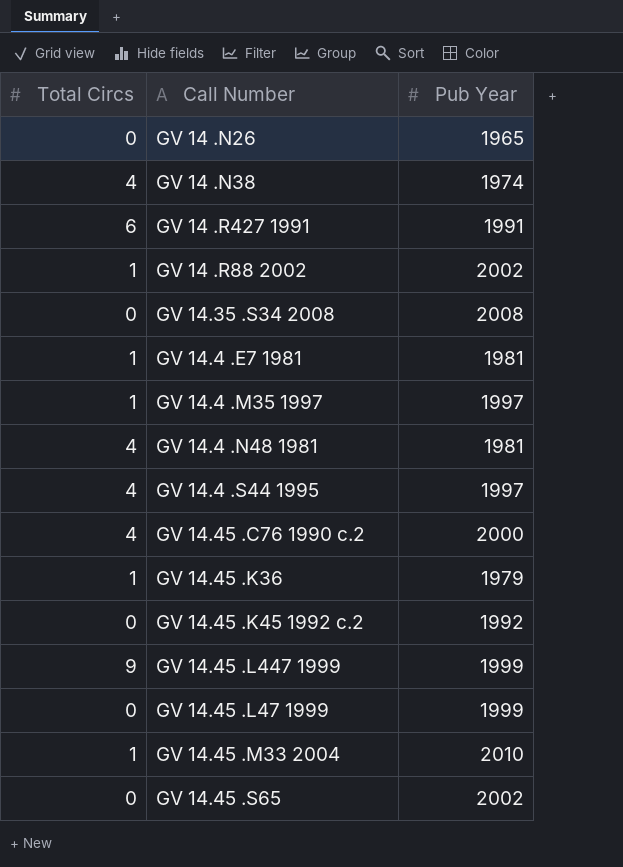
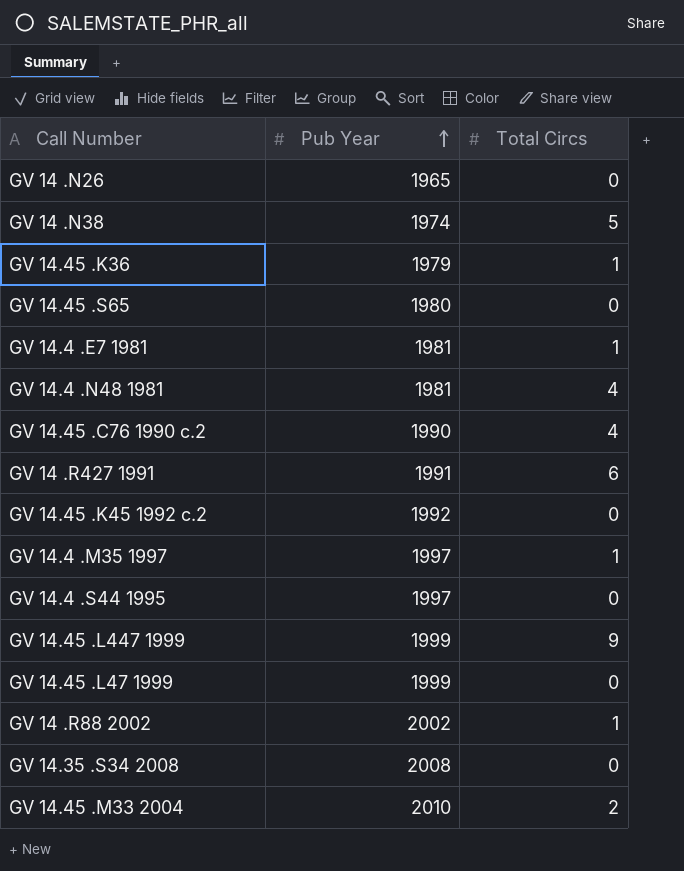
row order: none -> Pub Year ascending
column Total Circs | position: 1 -> 3
GV 14 .N38 | Total Circs: 4 -> 5
GV 14.45 .S65 | Pub Year: 2002 -> 1980
GV 14.45 .C76 1990 c.2 | Pub Year: 2000 -> 1990
GV 14.4 .S44 1995 | Total Circs: 4 -> 0
GV 14.45 .M33 2004 | Total Circs: 1 -> 2

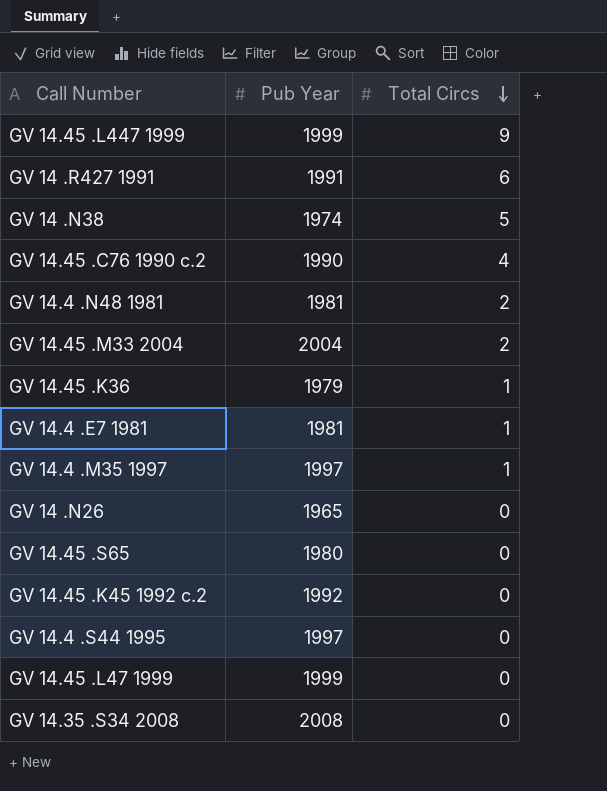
row order: Pub Year ascending -> Total Circs descending
row GV 14 .R88 2002: 2002 | 1 -> none
GV 14.4 .N48 1981 | Total Circs: 4 -> 2
GV 14.45 .M33 2004 | Pub Year: 2010 -> 2004

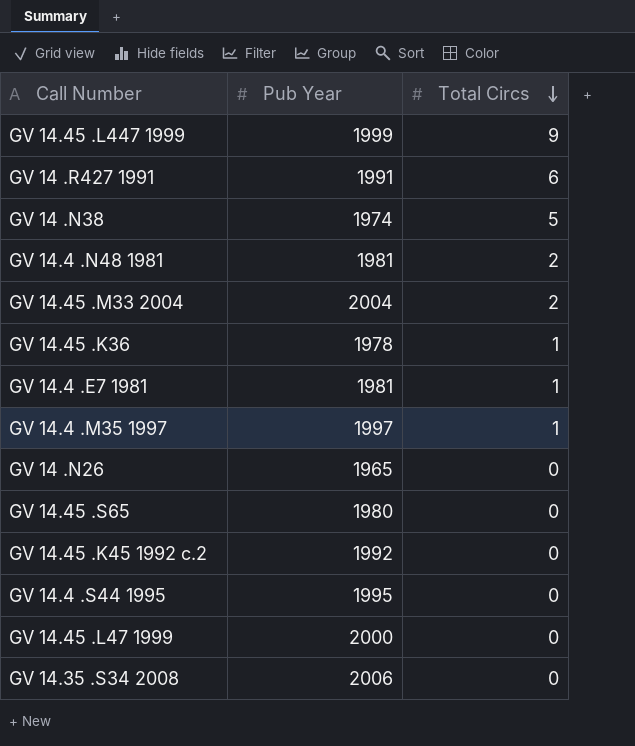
row GV 14.45 .C76 1990 c.2: 1990 | 4 -> none
GV 14.45 .K36 | Pub Year: 1979 -> 1978
GV 14.4 .S44 1995 | Pub Year: 1997 -> 1995
GV 14.45 .L47 1999 | Pub Year: 1999 -> 2000
GV 14.35 .S34 2008 | Pub Year: 2008 -> 2006

